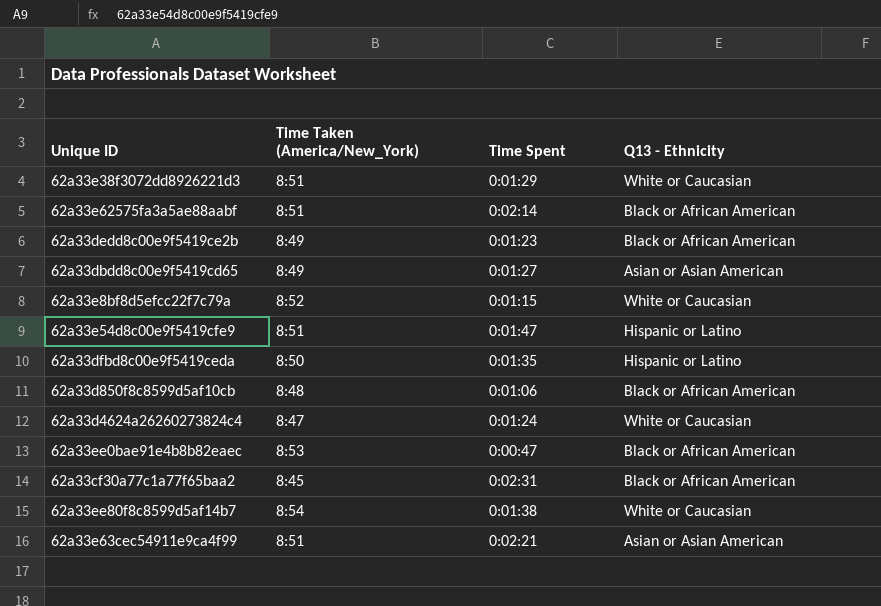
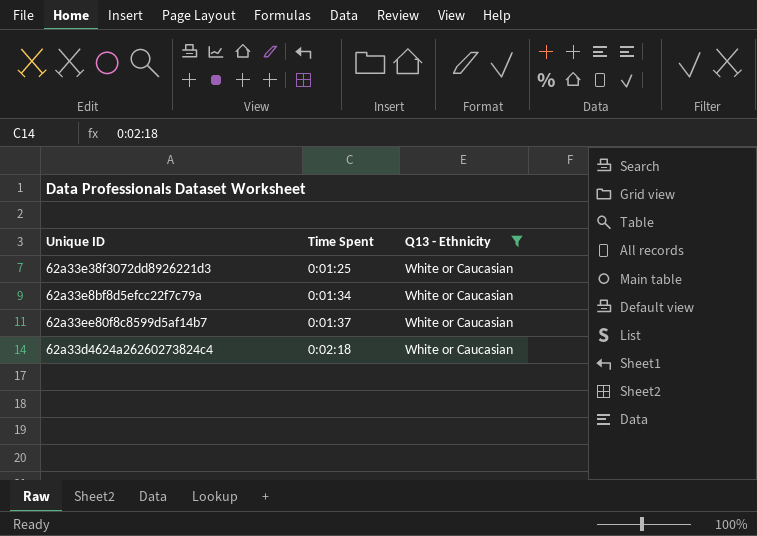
filter: none -> Q13 - Ethnicity = White or Caucasian
row order: none -> Time Spent ascending
column Time Taken (America/New_York) | position: 2 -> none
62a33e38f3072dd8926221d3 | Time Spent: 0:01:29 -> 0:01:25
62a33e8bf8d5efcc22f7c79a | Time Spent: 0:01:15 -> 0:01:34
62a33ee80f8c8599d5af14b7 | Time Spent: 0:01:38 -> 0:01:37
62a33d4624a26260273824c4 | Time Spent: 0:01:24 -> 0:02:18

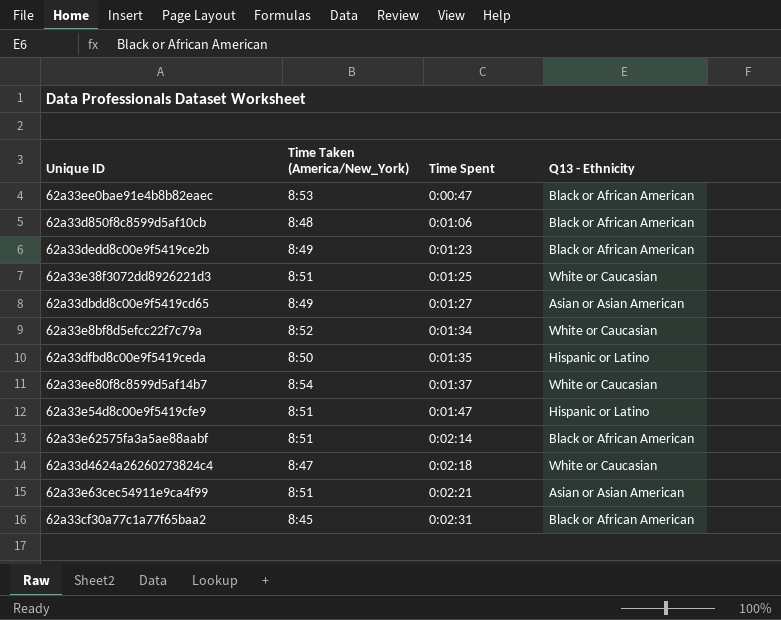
filter: Q13 - Ethnicity = White or Caucasian -> none
column Time Taken (America/New_York) | position: none -> 2

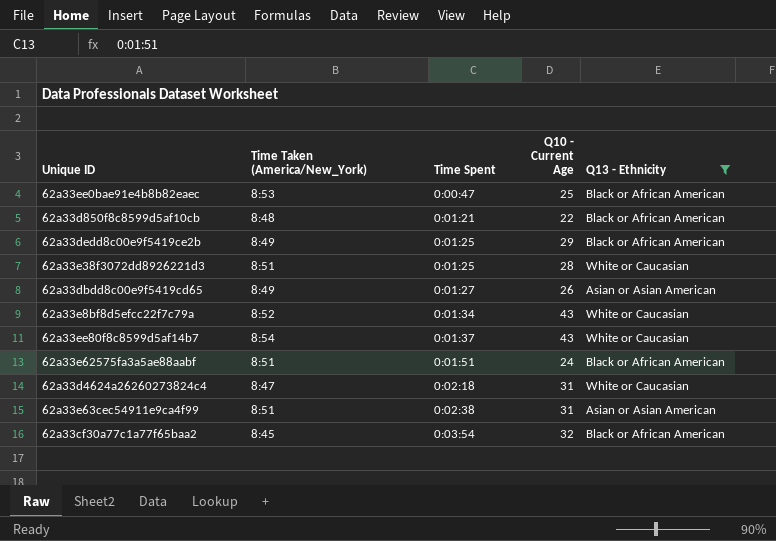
filter: none -> Q13 - Ethnicity != Hispanic or Latino
column Q10 - Current Age | position: none -> 4
62a33d850f8c8599d5af10cb | Time Spent: 0:01:06 -> 0:01:21
62a33dedd8c00e9f5419ce2b | Time Spent: 0:01:23 -> 0:01:25
62a33e62575fa3a5ae88aabf | Time Spent: 0:02:14 -> 0:01:51
62a33e63cec54911e9ca4f99 | Time Spent: 0:02:21 -> 0:02:38
62a33cf30a77c1a77f65baa2 | Time Spent: 0:02:31 -> 0:03:54

